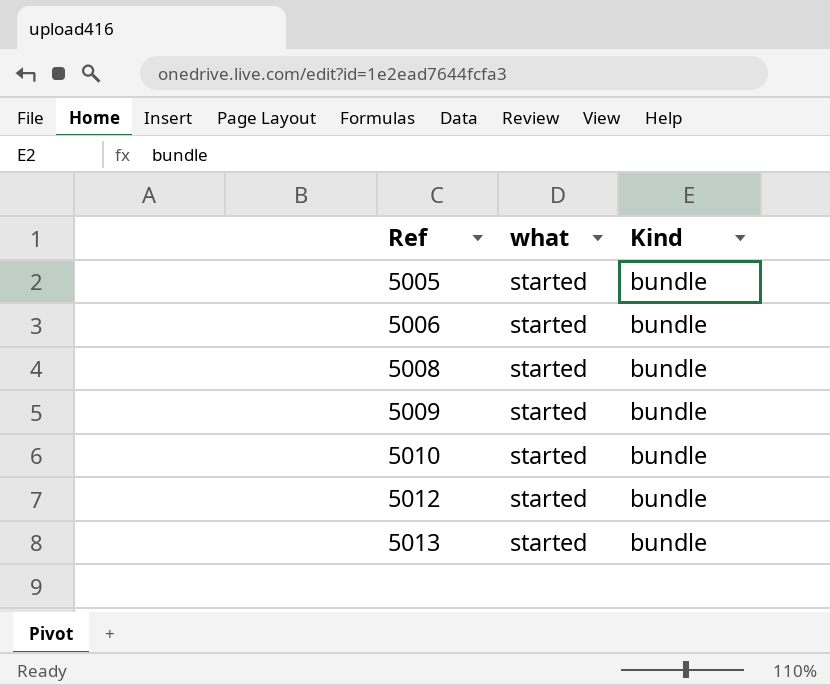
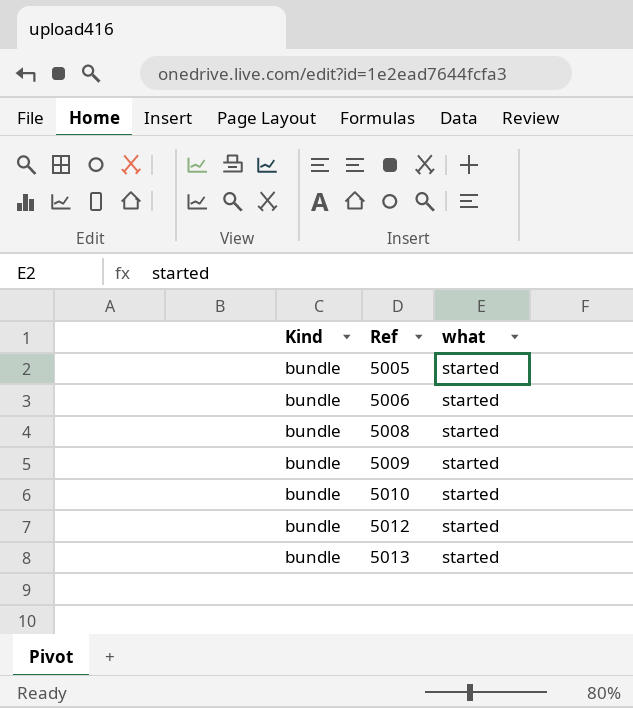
column Kind | position: 3 -> 1

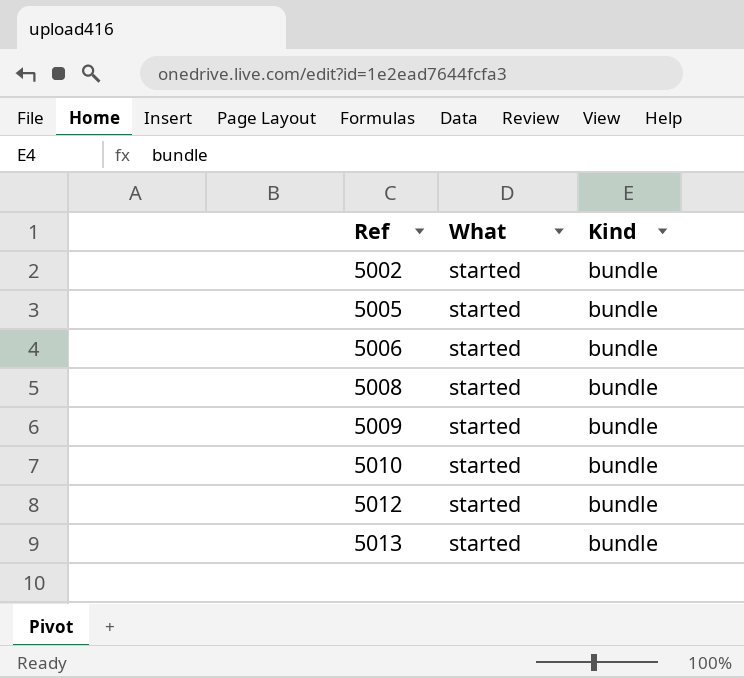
column name: what -> What
column Kind | position: 1 -> 3
row 5002: none -> started | bundle

